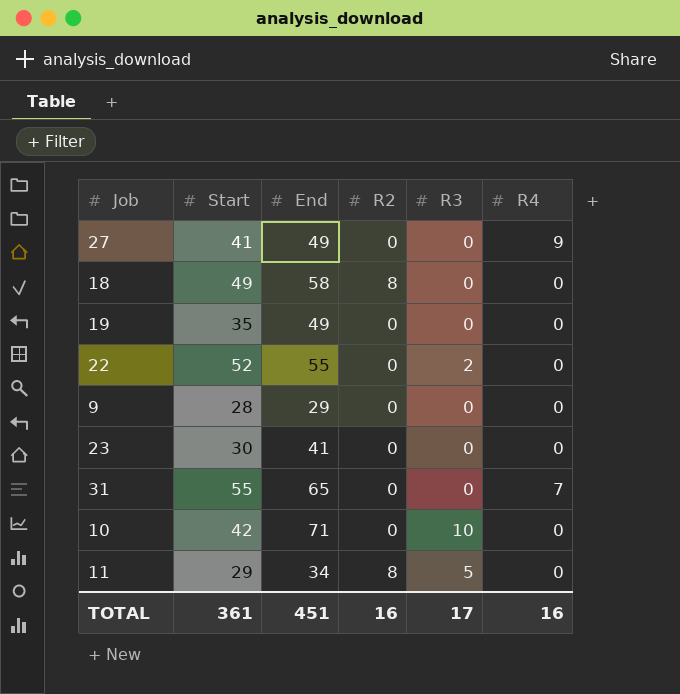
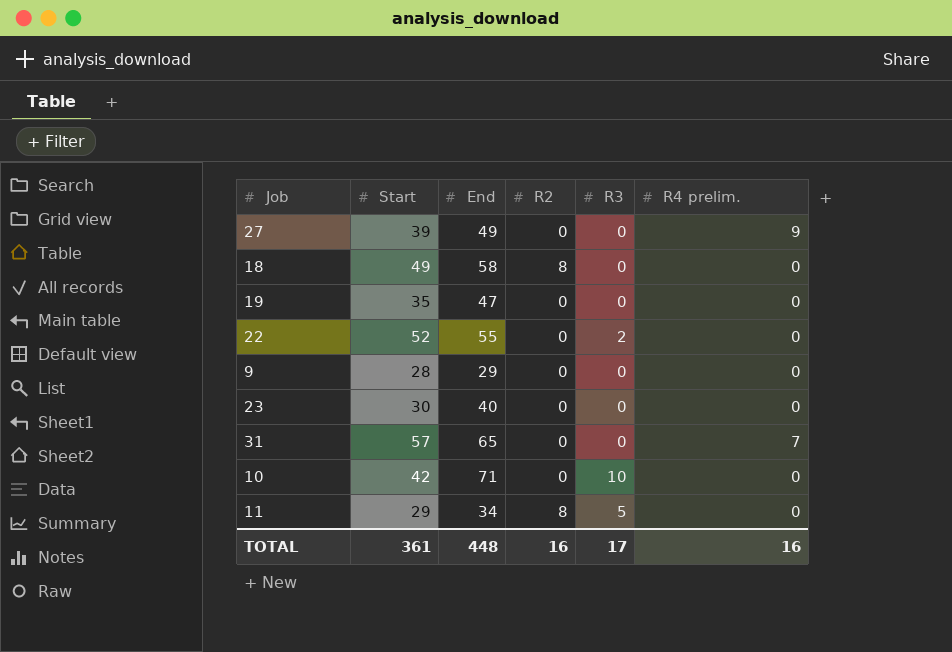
column name: R4 -> R4 prelim.
27 | Start: 41 -> 39
19 | End: 49 -> 47
23 | End: 41 -> 40
31 | Start: 55 -> 57
TOTAL | End: 451 -> 448

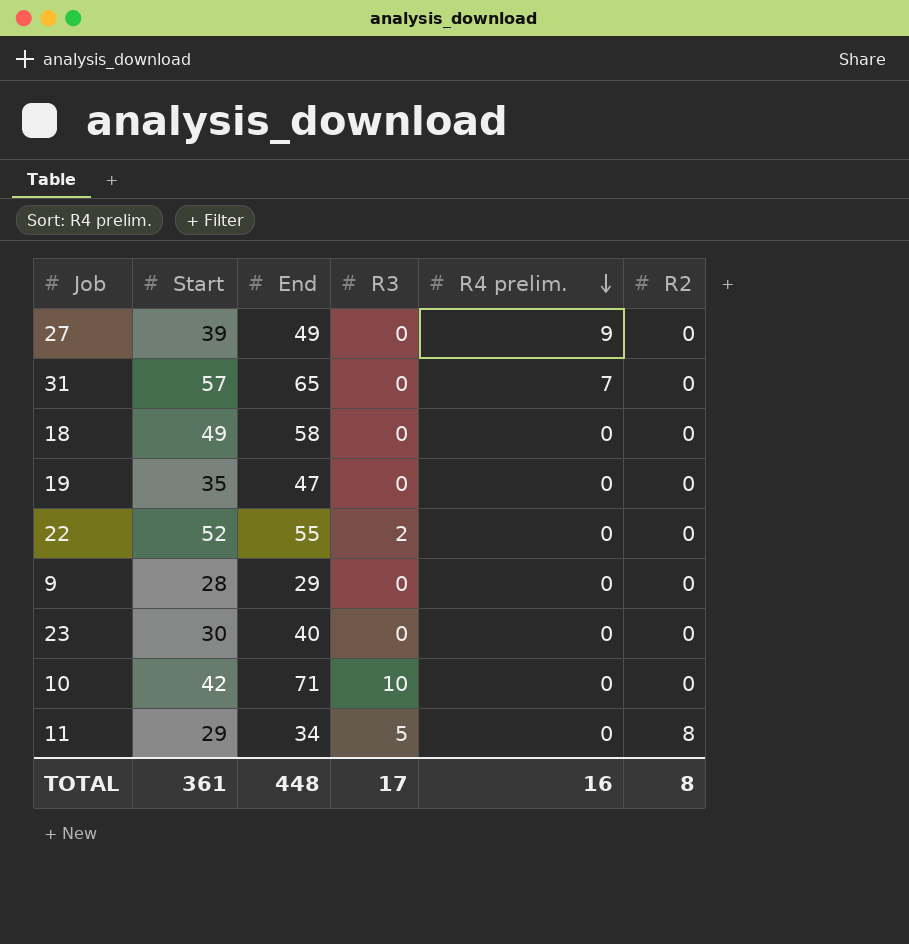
row order: none -> R4 prelim. descending
column R2 | position: 4 -> 6
18 | R2: 8 -> 0
TOTAL | R2: 16 -> 8

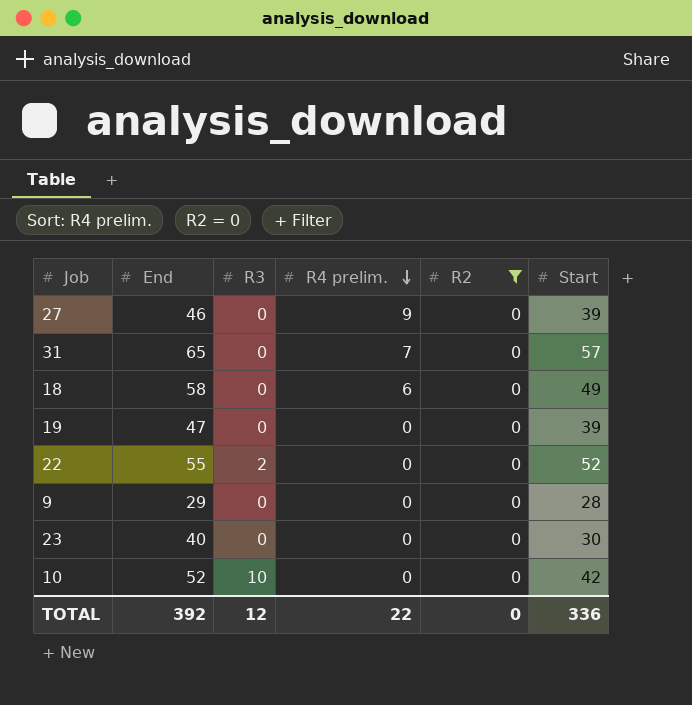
filter: none -> R2 = 0
column Start | position: 2 -> 6
27 | End: 49 -> 46
18 | R4 prelim.: 0 -> 6
19 | Start: 35 -> 39
10 | End: 71 -> 52
TOTAL | End: 448 -> 392
TOTAL | R3: 17 -> 12
TOTAL | R4 prelim.: 16 -> 22
TOTAL | R2: 8 -> 0
TOTAL | Start: 361 -> 336

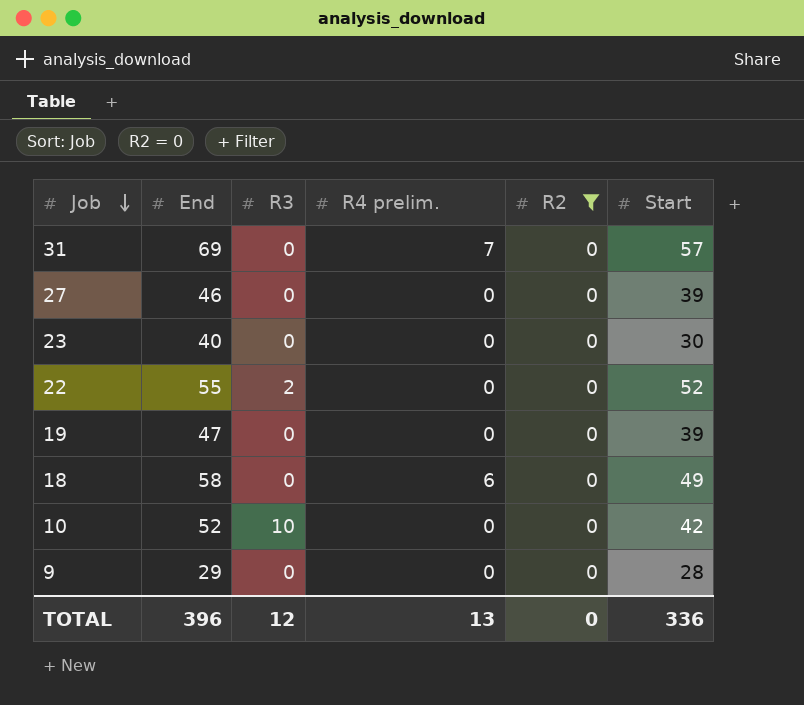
row order: R4 prelim. descending -> Job descending
31 | End: 65 -> 69
27 | R4 prelim.: 9 -> 0
TOTAL | End: 392 -> 396
TOTAL | R4 prelim.: 22 -> 13

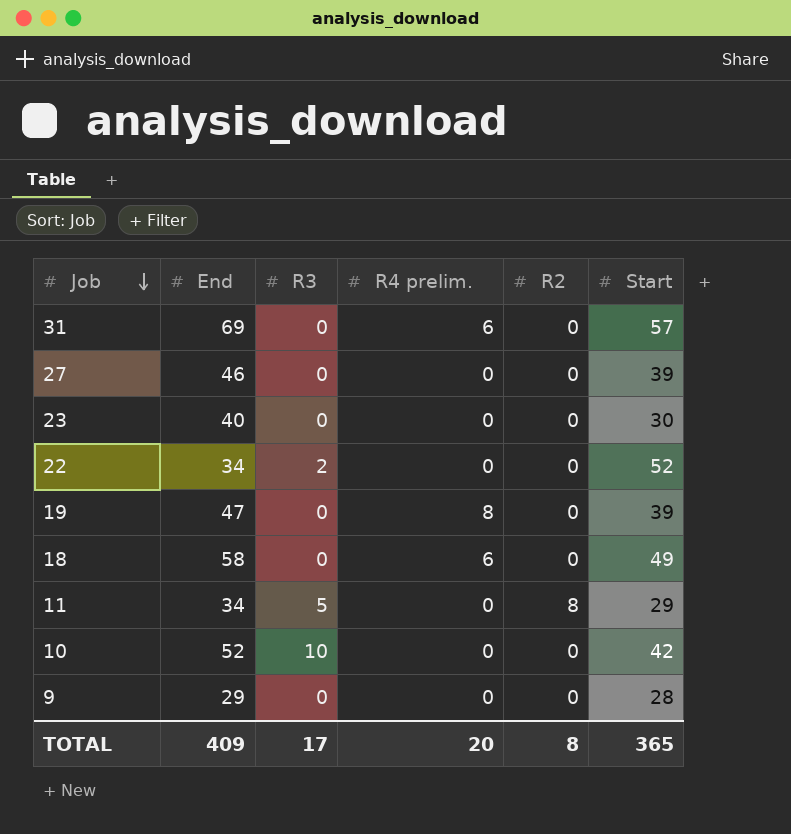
filter: R2 = 0 -> none
31 | R4 prelim.: 7 -> 6
22 | End: 55 -> 34
19 | R4 prelim.: 0 -> 8
TOTAL | End: 396 -> 409
TOTAL | R3: 12 -> 17
TOTAL | R4 prelim.: 13 -> 20
TOTAL | R2: 0 -> 8
TOTAL | Start: 336 -> 365

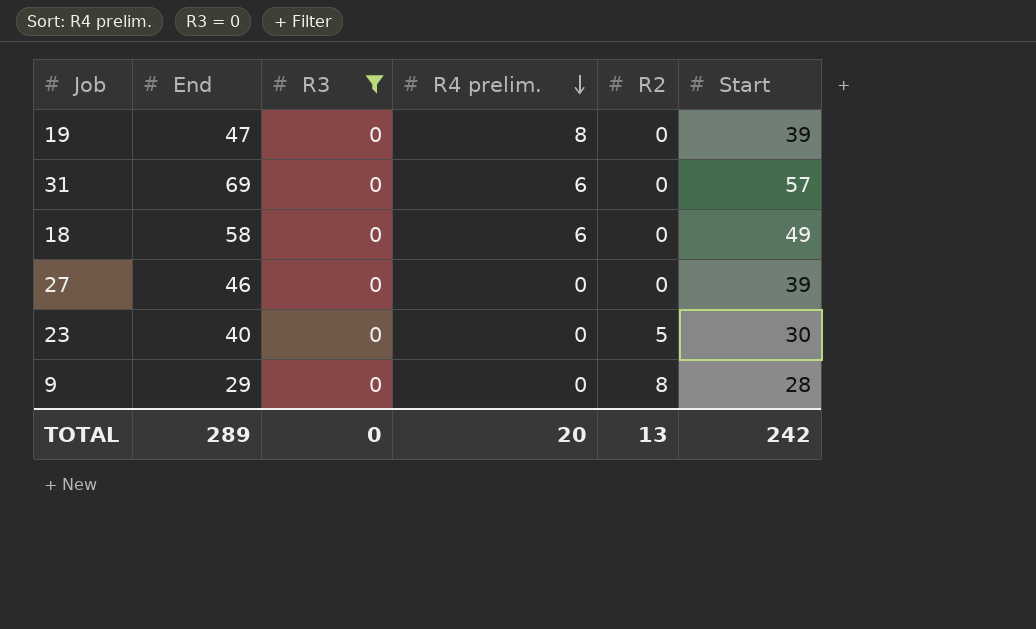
filter: none -> R3 = 0
row order: Job descending -> R4 prelim. descending
23 | R2: 0 -> 5
9 | R2: 0 -> 8
TOTAL | End: 409 -> 289
TOTAL | R3: 17 -> 0
TOTAL | R2: 8 -> 13
TOTAL | Start: 365 -> 242

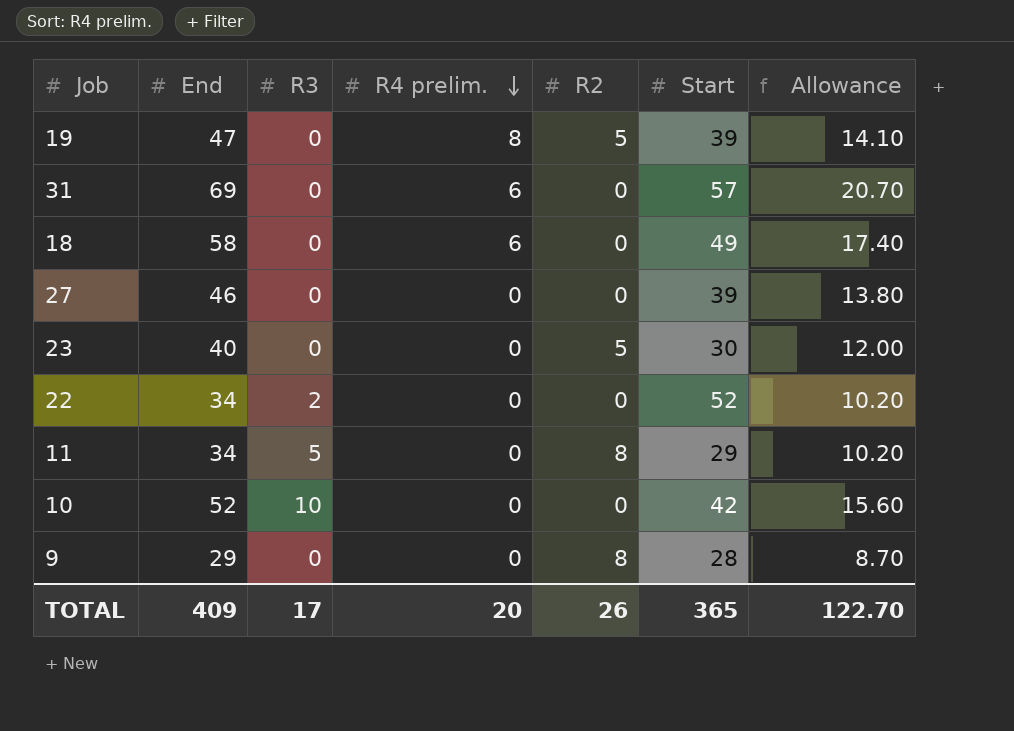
filter: R3 = 0 -> none
column Allowance | formula: none -> [End] * 0.3
19 | R2: 0 -> 5
TOTAL | End: 289 -> 409
TOTAL | R3: 0 -> 17
TOTAL | R2: 13 -> 26
TOTAL | Start: 242 -> 365

